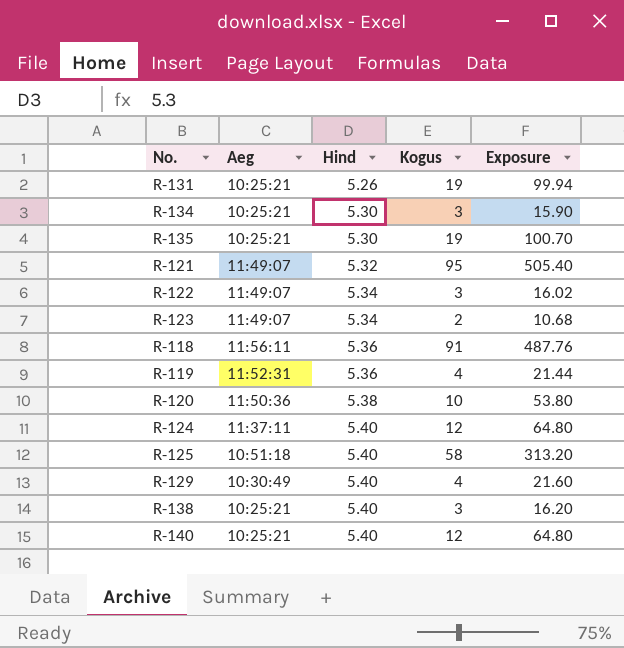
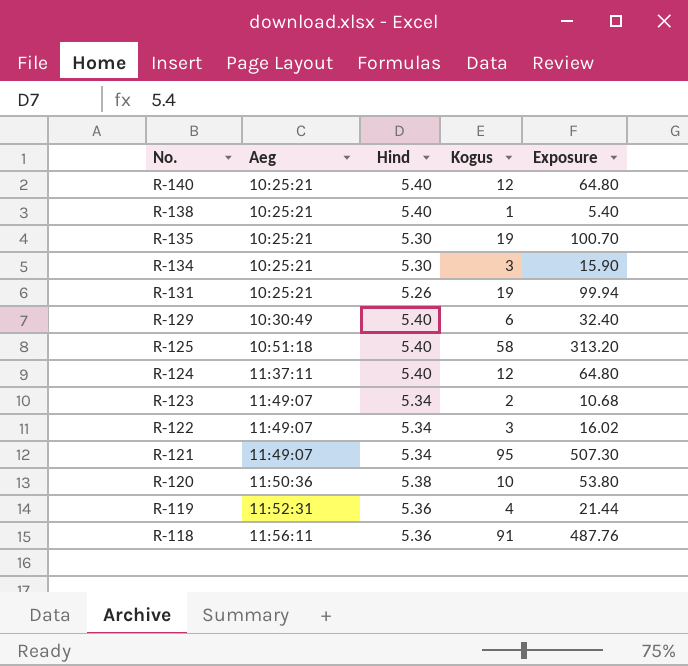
row order: Hind ascending -> No. descending
R-138 | Kogus: 3 -> 1
R-138 | Exposure: 16.20 -> 5.40
R-129 | Kogus: 4 -> 6
R-129 | Exposure: 21.60 -> 32.40
R-121 | Hind: 5.32 -> 5.34
R-121 | Exposure: 505.40 -> 507.30

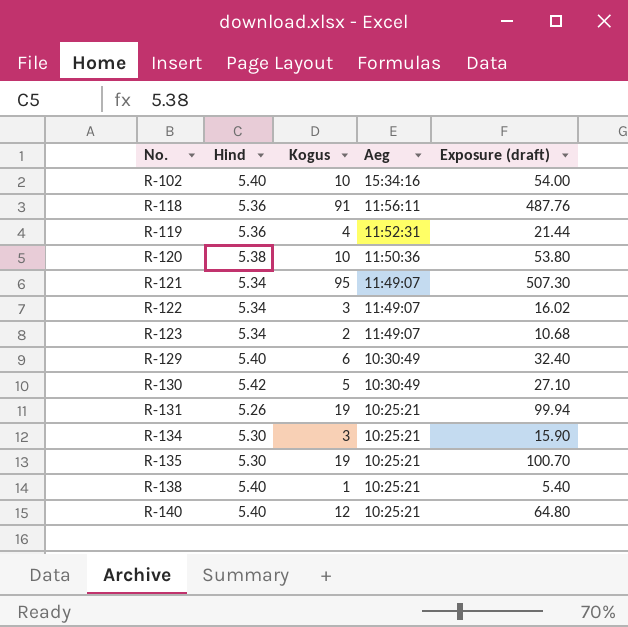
row order: No. descending -> No. ascending
column Aeg | position: 2 -> 4
column name: Exposure -> Exposure (draft)
row R-125: 10:51:18 | 5.40 | 58 | 313.20 -> none
row R-124: 11:37:11 | 5.40 | 12 | 64.80 -> none
row R-102: none -> 5.40 | 10 | 15:34:16 | 54.00
row R-130: none -> 5.42 | 5 | 10:30:49 | 27.10

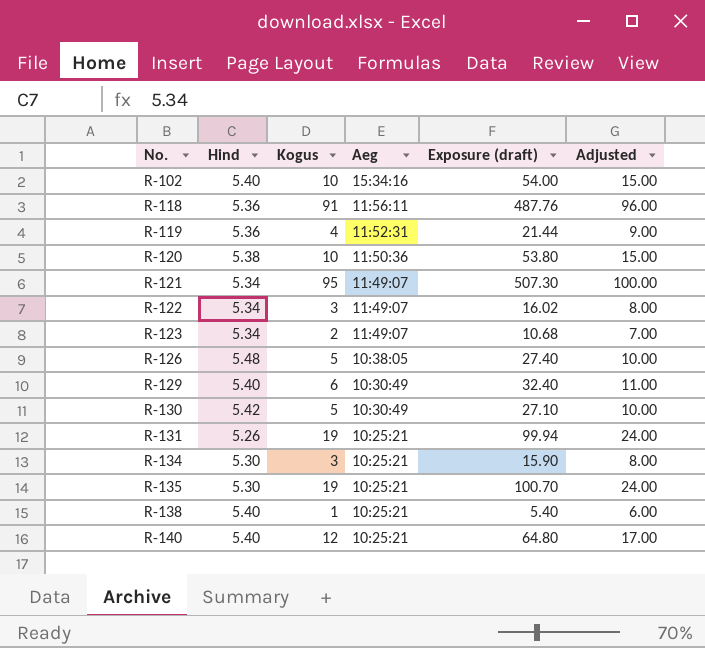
column Adjusted | formula: none -> [Kogus] + 5
row R-126: none -> 5.48 | 5 | 10:38:05 | 27.40 | 10.00

